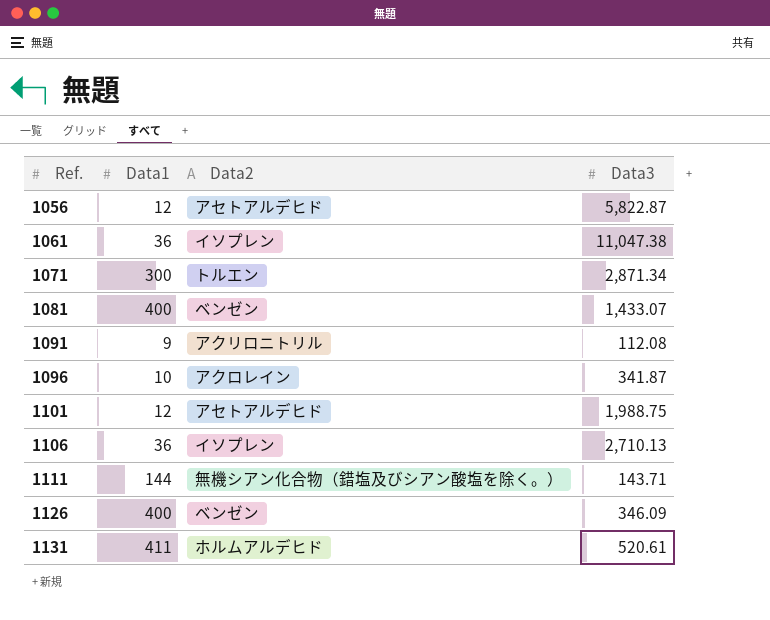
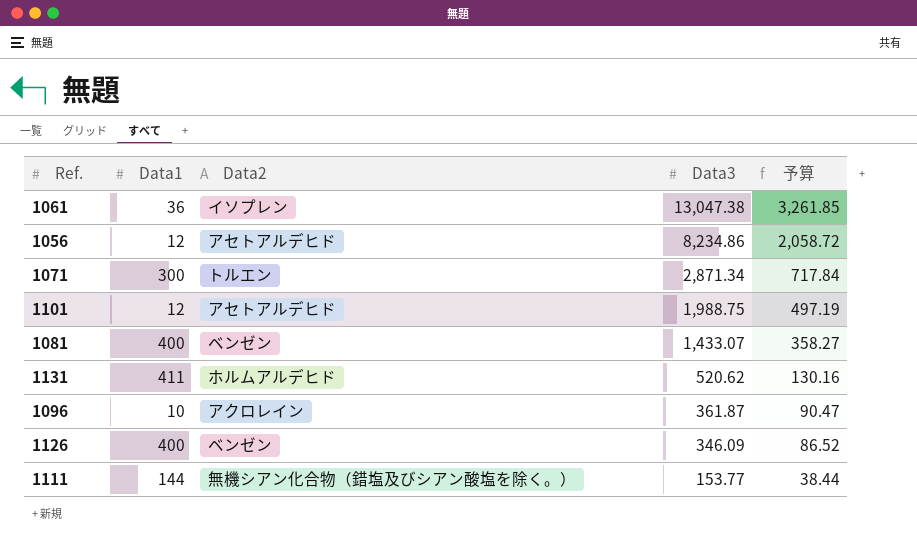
row order: Ref. ascending -> Data3 descending
column 予算 | formula: none -> [Data3] * 0.25
row 1091: 9 | アクリロニトリル | 112.08 -> none
row 1106: 36 | イソプレン | 2,710.13 -> none
1061 | Data3: 11,047.38 -> 13,047.38
1056 | Data3: 5,822.87 -> 8,234.86
1131 | Data3: 520.61 -> 520.62
1096 | Data3: 341.87 -> 361.87
1111 | Data3: 143.71 -> 153.77

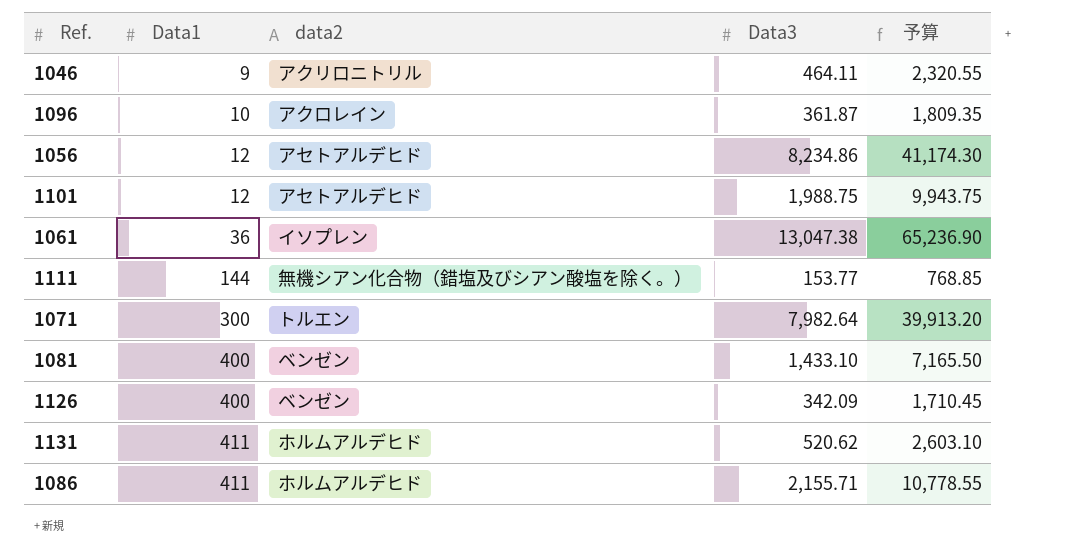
row order: Data3 descending -> Data1 ascending
column name: Data2 -> data2
column 予算 | formula: [Data3] * 0.25 -> [Data3] * 5
row 1046: none -> 9 | アクリロニトリル | 464.11 | 2,320.55
1071 | Data3: 2,871.34 -> 7,982.64
1081 | Data3: 1,433.07 -> 1,433.10
1126 | Data3: 346.09 -> 342.09
row 1086: none -> 411 | ホルムアルデヒド | 2,155.71 | 10,778.55

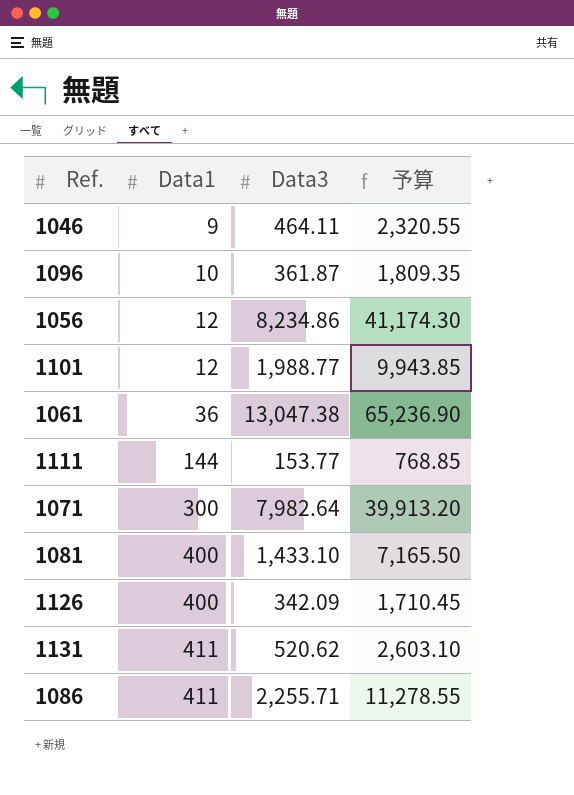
column data2 | position: 3 -> none
1101 | Data3: 1,988.75 -> 1,988.77
1101 | 予算: 9,943.75 -> 9,943.85
1086 | Data3: 2,155.71 -> 2,255.71
1086 | 予算: 10,778.55 -> 11,278.55

